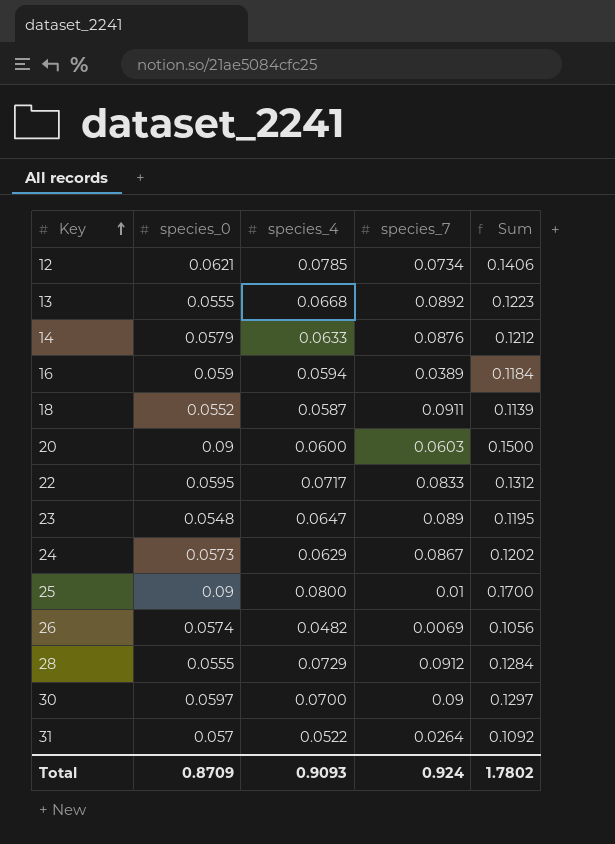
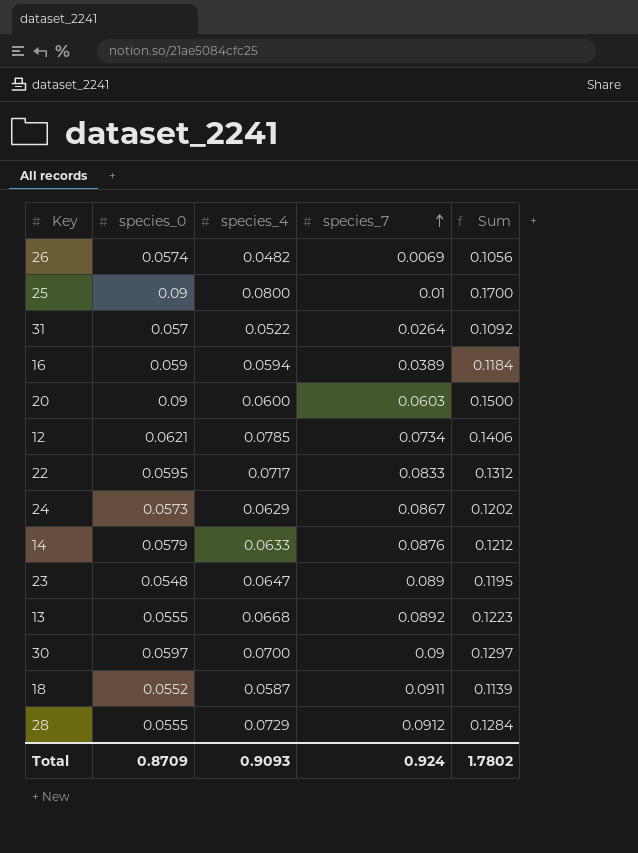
row order: Key ascending -> species_7 ascending

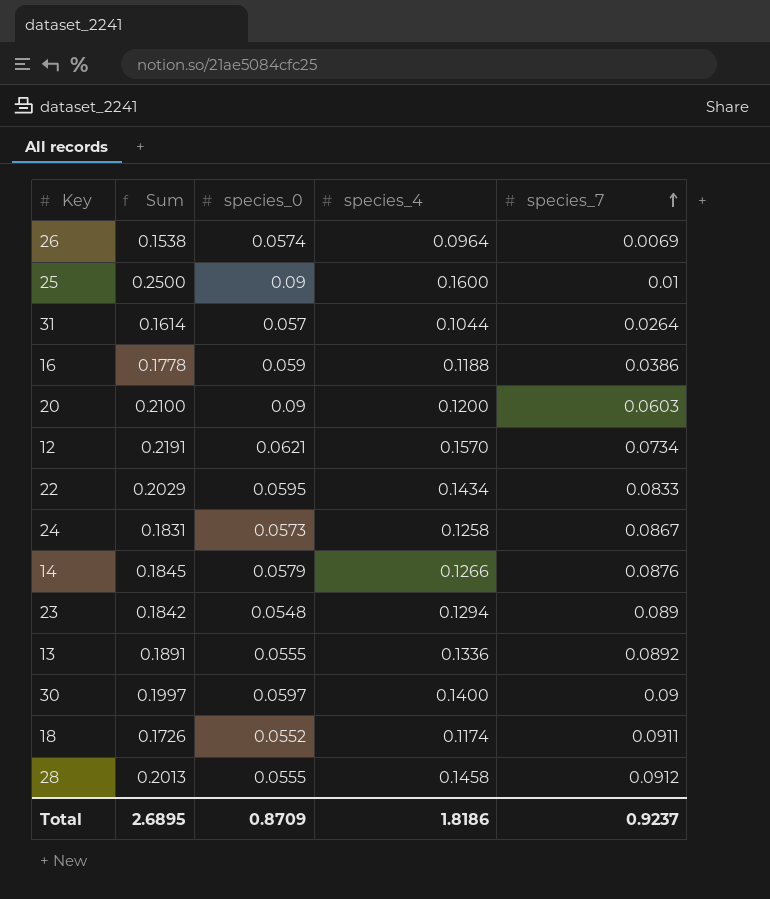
column Sum | position: 5 -> 2
26 | Sum: 0.1056 -> 0.1538
26 | species_4: 0.0482 -> 0.0964
25 | Sum: 0.1700 -> 0.2500
25 | species_4: 0.0800 -> 0.1600
31 | Sum: 0.1092 -> 0.1614
31 | species_4: 0.0522 -> 0.1044
16 | Sum: 0.1184 -> 0.1778
16 | species_4: 0.0594 -> 0.1188
16 | species_7: 0.0389 -> 0.0386
20 | Sum: 0.1500 -> 0.2100
20 | species_4: 0.0600 -> 0.1200
12 | Sum: 0.1406 -> 0.2191
12 | species_4: 0.0785 -> 0.1570
22 | Sum: 0.1312 -> 0.2029
22 | species_4: 0.0717 -> 0.1434
24 | Sum: 0.1202 -> 0.1831
24 | species_4: 0.0629 -> 0.1258
14 | Sum: 0.1212 -> 0.1845
14 | species_4: 0.0633 -> 0.1266
23 | Sum: 0.1195 -> 0.1842
23 | species_4: 0.0647 -> 0.1294
13 | Sum: 0.1223 -> 0.1891
13 | species_4: 0.0668 -> 0.1336
30 | Sum: 0.1297 -> 0.1997
30 | species_4: 0.0700 -> 0.1400
18 | Sum: 0.1139 -> 0.1726
18 | species_4: 0.0587 -> 0.1174
28 | Sum: 0.1284 -> 0.2013
28 | species_4: 0.0729 -> 0.1458
Total | Sum: 1.7802 -> 2.6895
Total | species_4: 0.9093 -> 1.8186
Total | species_7: 0.924 -> 0.9237

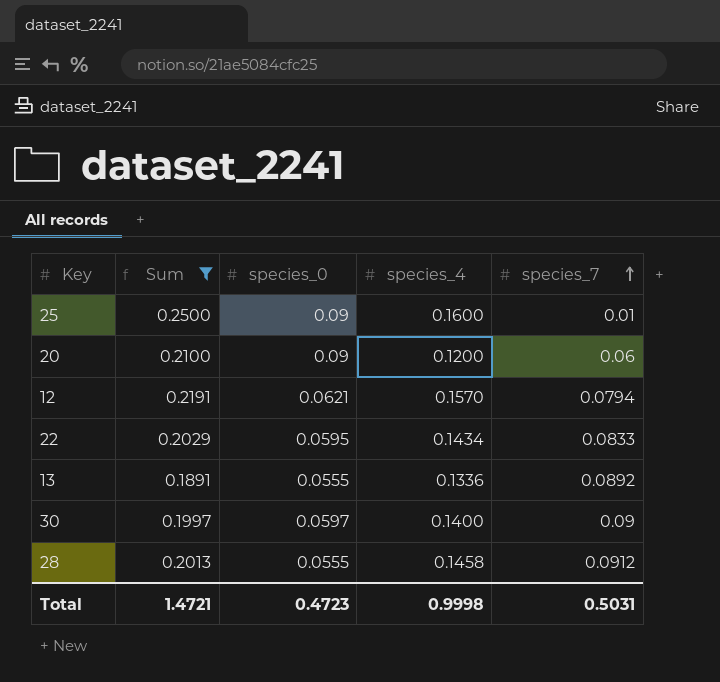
filter: none -> Sum >= 0.1891
20 | species_7: 0.0603 -> 0.06
12 | species_7: 0.0734 -> 0.0794
Total | Sum: 2.6895 -> 1.4721
Total | species_0: 0.8709 -> 0.4723
Total | species_4: 1.8186 -> 0.9998
Total | species_7: 0.9237 -> 0.5031

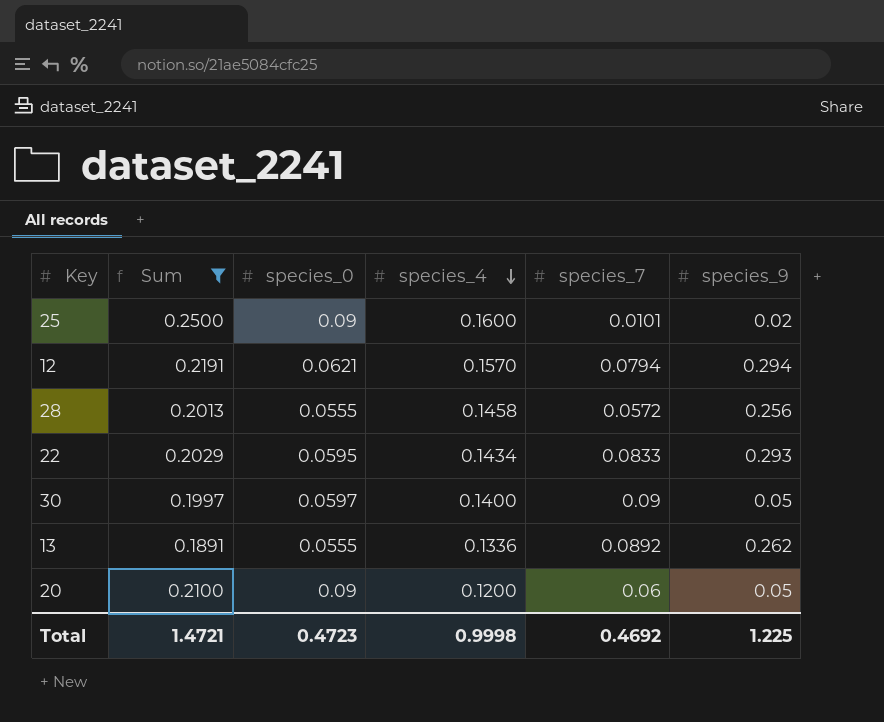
row order: species_7 ascending -> species_4 descending
column species_9 | position: none -> 6
25 | species_7: 0.01 -> 0.0101
28 | species_7: 0.0912 -> 0.0572
Total | species_7: 0.5031 -> 0.4692

